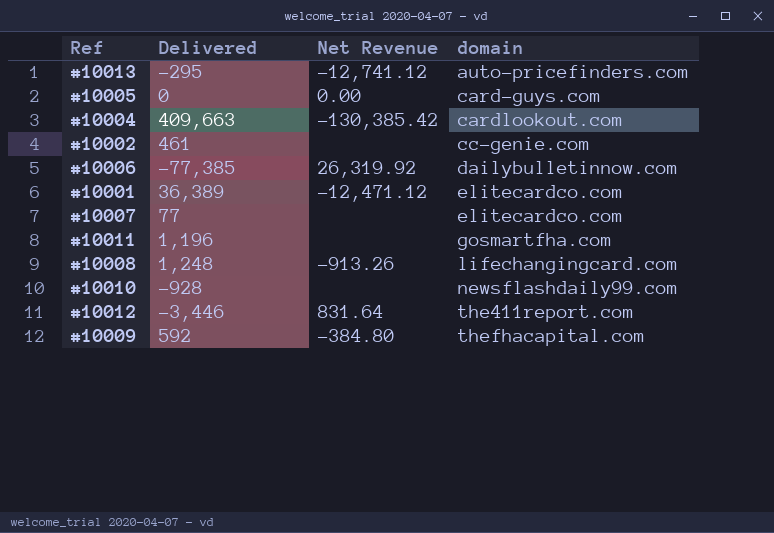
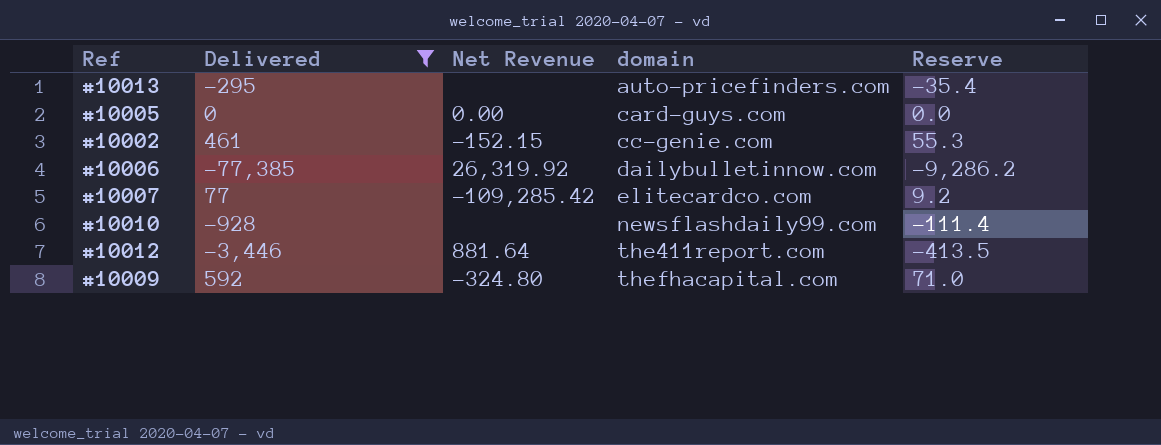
filter: none -> Delivered <= 592
column Reserve | formula: none -> [Delivered] * 0.12
#10013 | Net Revenue: -12,741.12 -> none
#10002 | Net Revenue: none -> -152.15
#10007 | Net Revenue: none -> -109,285.42
#10012 | Net Revenue: 831.64 -> 881.64
#10009 | Net Revenue: -384.80 -> -324.80

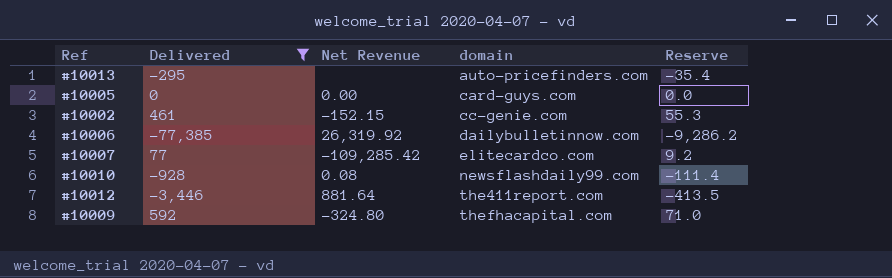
#10010 | Net Revenue: none -> 0.08

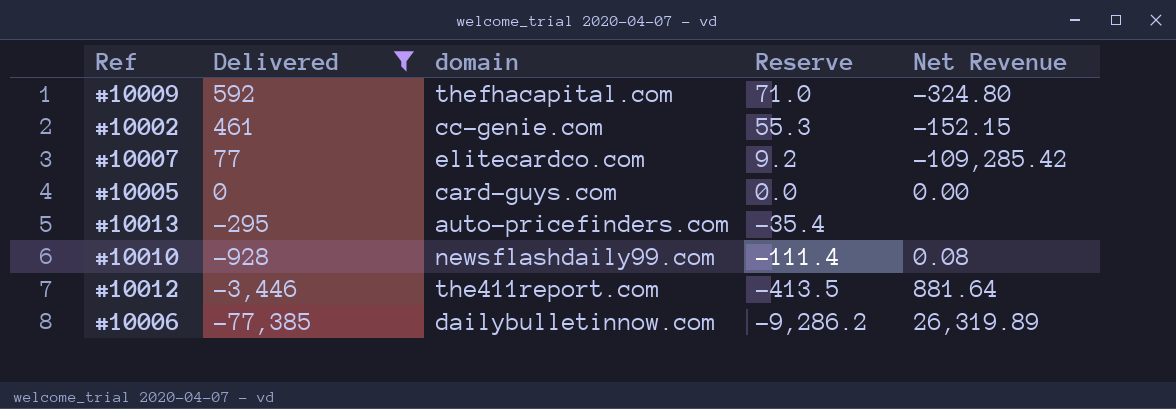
row order: domain ascending -> Delivered descending
column Net Revenue | position: 3 -> 5
#10006 | Net Revenue: 26,319.92 -> 26,319.89

